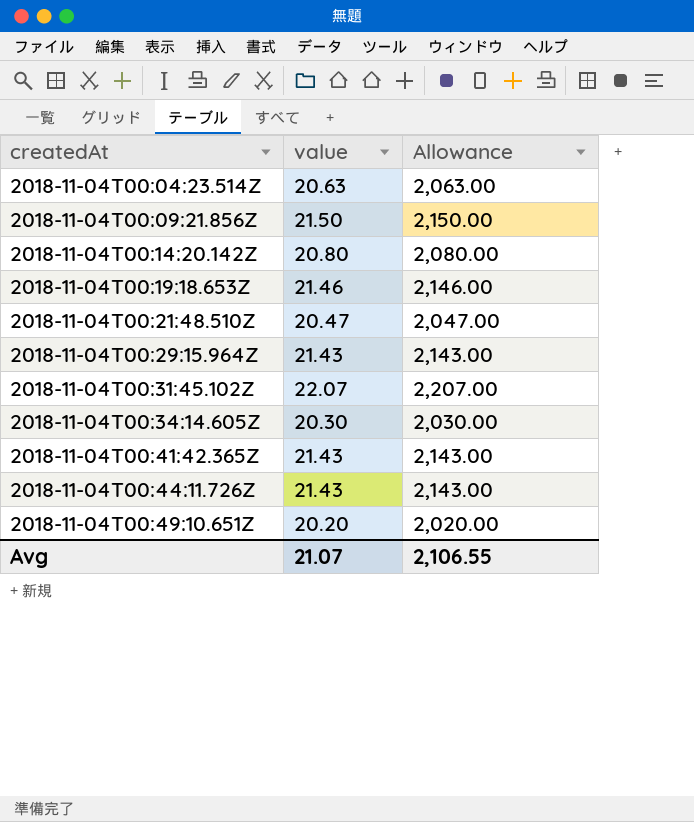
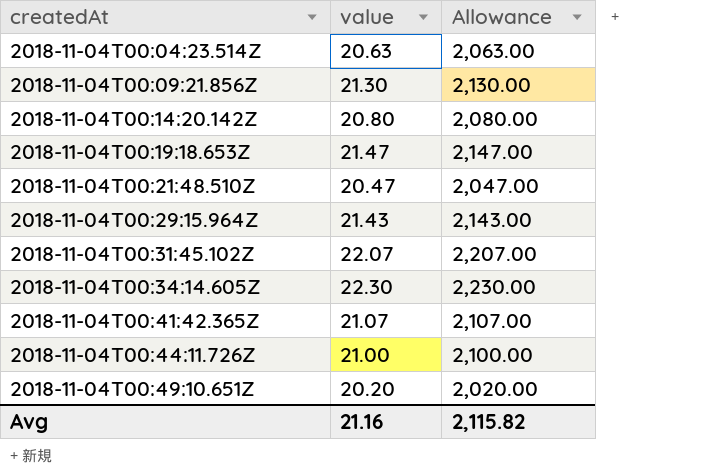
2018-11-04T00:09:21.856Z | value: 21.50 -> 21.30
2018-11-04T00:09:21.856Z | Allowance: 2,150.00 -> 2,130.00
2018-11-04T00:19:18.653Z | value: 21.46 -> 21.47
2018-11-04T00:19:18.653Z | Allowance: 2,146.00 -> 2,147.00
2018-11-04T00:34:14.605Z | value: 20.30 -> 22.30
2018-11-04T00:34:14.605Z | Allowance: 2,030.00 -> 2,230.00
2018-11-04T00:41:42.365Z | value: 21.43 -> 21.07
2018-11-04T00:41:42.365Z | Allowance: 2,143.00 -> 2,107.00
2018-11-04T00:44:11.726Z | value: 21.43 -> 21.00
2018-11-04T00:44:11.726Z | Allowance: 2,143.00 -> 2,100.00
Avg | value: 21.07 -> 21.16
Avg | Allowance: 2,106.55 -> 2,115.82

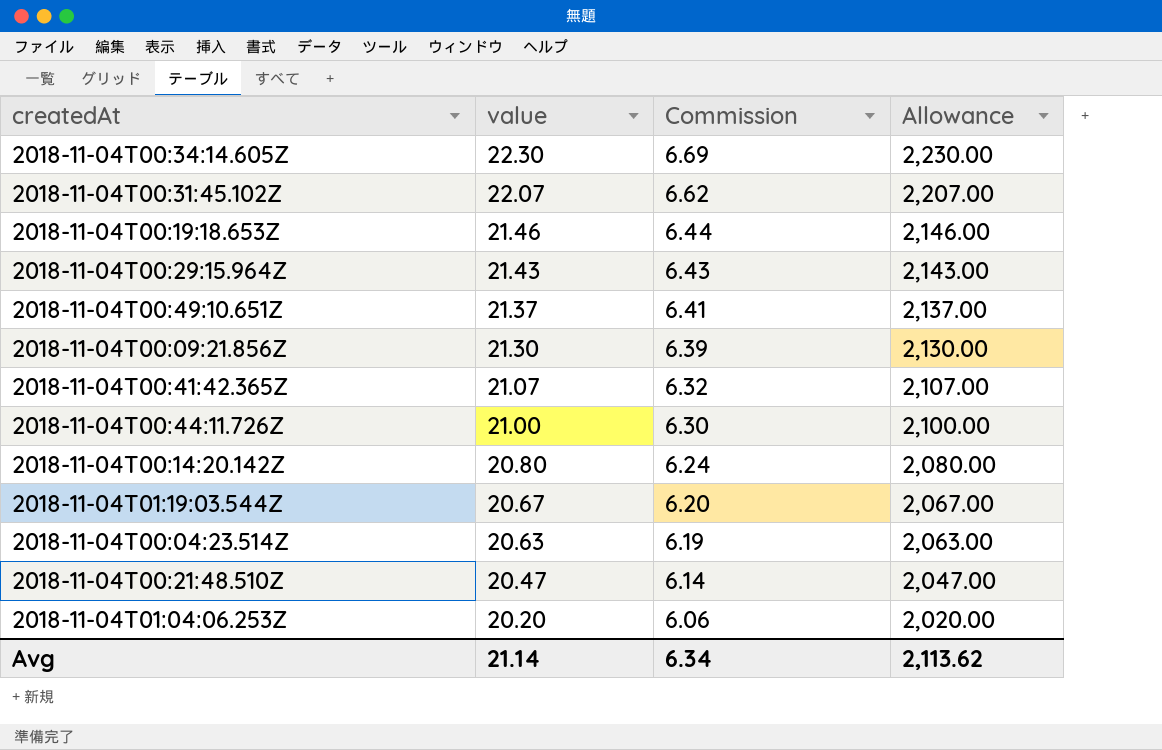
row order: createdAt ascending -> value descending
column Commission | formula: none -> [value] * 0.3
2018-11-04T00:19:18.653Z | value: 21.47 -> 21.46
2018-11-04T00:19:18.653Z | Allowance: 2,147.00 -> 2,146.00
2018-11-04T00:49:10.651Z | value: 20.20 -> 21.37
2018-11-04T00:49:10.651Z | Allowance: 2,020.00 -> 2,137.00
row 2018-11-04T01:19:03.544Z: none -> 20.67 | 6.20 | 2,067.00
row 2018-11-04T01:04:06.253Z: none -> 20.20 | 6.06 | 2,020.00
Avg | value: 21.16 -> 21.14
Avg | Allowance: 2,115.82 -> 2,113.62

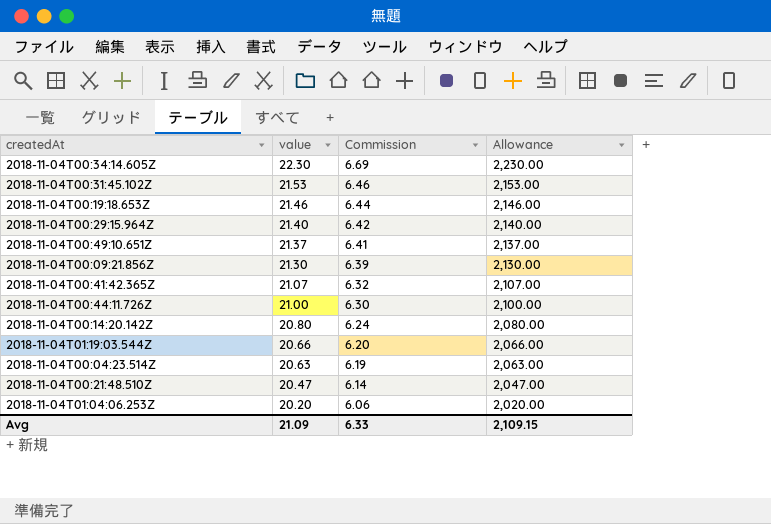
2018-11-04T00:31:45.102Z | value: 22.07 -> 21.53
2018-11-04T00:31:45.102Z | Commission: 6.62 -> 6.46
2018-11-04T00:31:45.102Z | Allowance: 2,207.00 -> 2,153.00
2018-11-04T00:29:15.964Z | value: 21.43 -> 21.40
2018-11-04T00:29:15.964Z | Commission: 6.43 -> 6.42
2018-11-04T00:29:15.964Z | Allowance: 2,143.00 -> 2,140.00
2018-11-04T01:19:03.544Z | value: 20.67 -> 20.66
2018-11-04T01:19:03.544Z | Allowance: 2,067.00 -> 2,066.00
Avg | value: 21.14 -> 21.09
Avg | Commission: 6.34 -> 6.33
Avg | Allowance: 2,113.62 -> 2,109.15

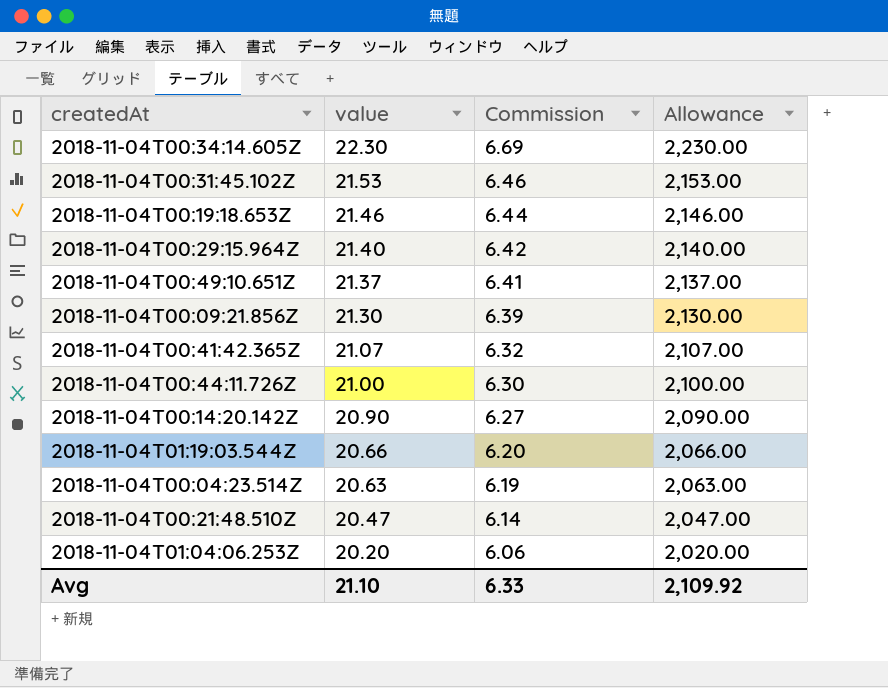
2018-11-04T00:14:20.142Z | value: 20.80 -> 20.90
2018-11-04T00:14:20.142Z | Commission: 6.24 -> 6.27
2018-11-04T00:14:20.142Z | Allowance: 2,080.00 -> 2,090.00
Avg | value: 21.09 -> 21.10
Avg | Allowance: 2,109.15 -> 2,109.92

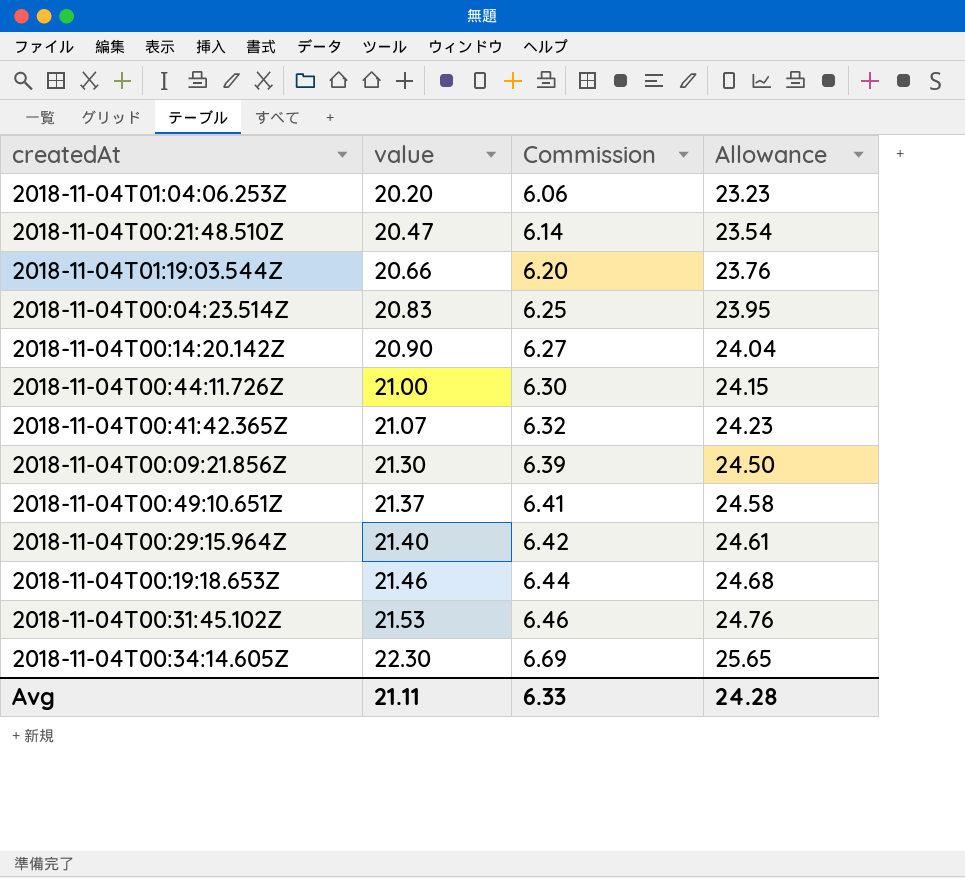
row order: value descending -> value ascending
column Allowance | formula: [value] * 100 -> [value] * 1.15
2018-11-04T00:04:23.514Z | value: 20.63 -> 20.83
2018-11-04T00:04:23.514Z | Commission: 6.19 -> 6.25
Avg | value: 21.10 -> 21.11
Avg | Allowance: 2,109.92 -> 24.28

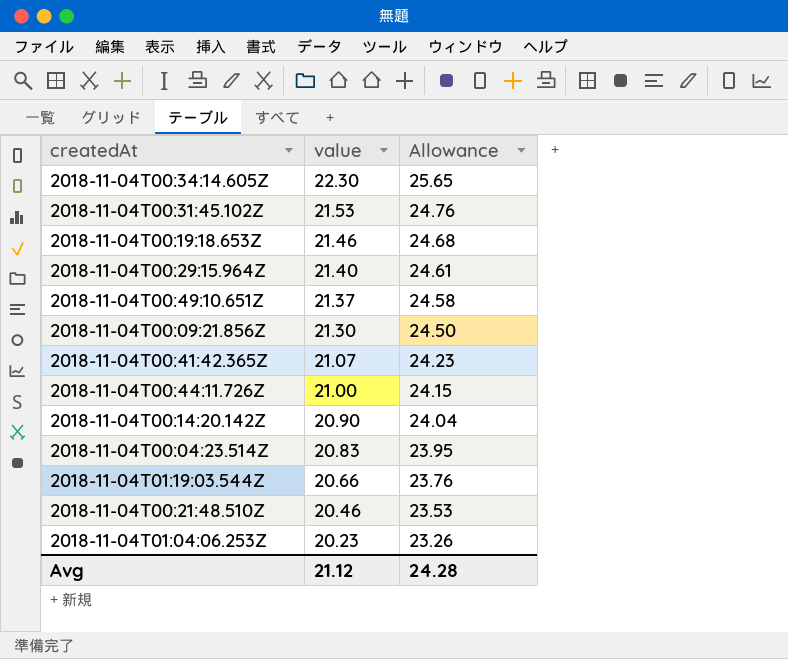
row order: value ascending -> value descending
column Commission | formula: [value] * 0.3 -> none
2018-11-04T00:21:48.510Z | value: 20.47 -> 20.46
2018-11-04T00:21:48.510Z | Allowance: 23.54 -> 23.53
2018-11-04T01:04:06.253Z | value: 20.20 -> 20.23
2018-11-04T01:04:06.253Z | Allowance: 23.23 -> 23.26
Avg | value: 21.11 -> 21.12

